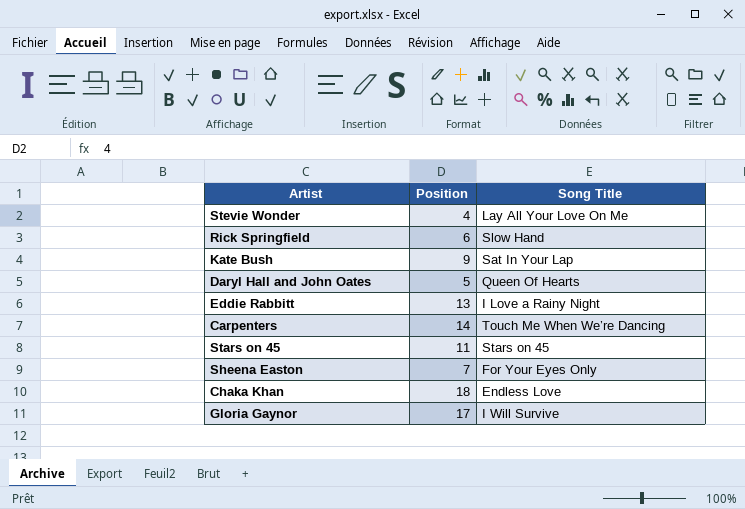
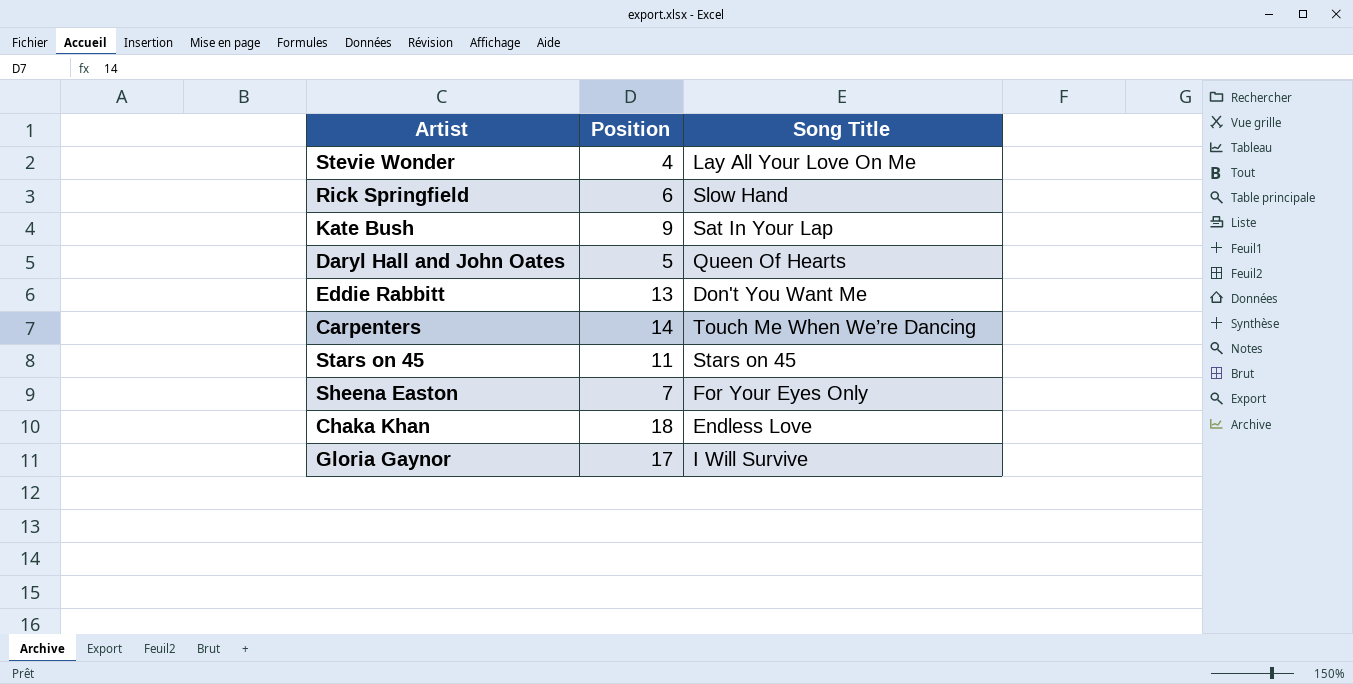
Eddie Rabbitt | Song Title: I Love a Rainy Night -> Don't You Want Me

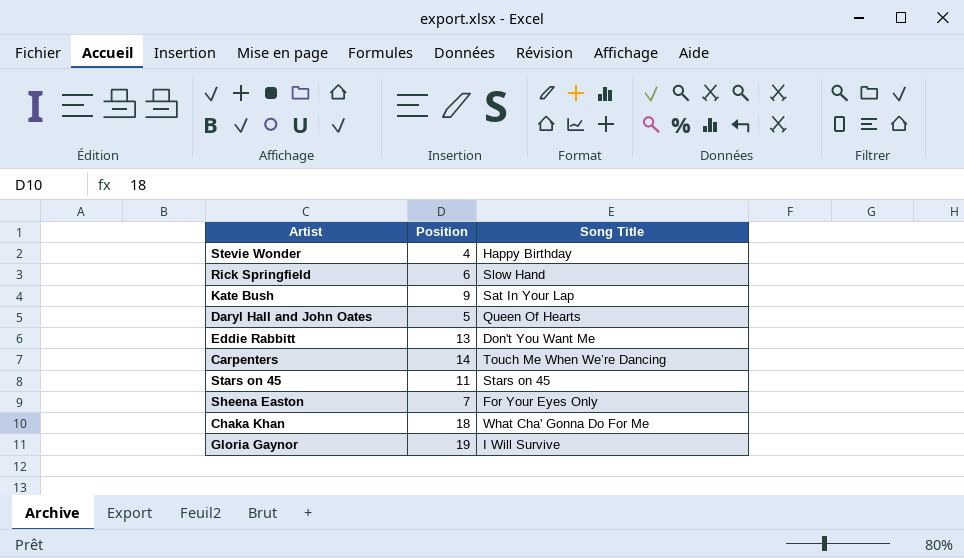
Stevie Wonder | Song Title: Lay All Your Love On Me -> Happy Birthday
Chaka Khan | Song Title: Endless Love -> What Cha' Gonna Do For Me
Gloria Gaynor | Position: 17 -> 19

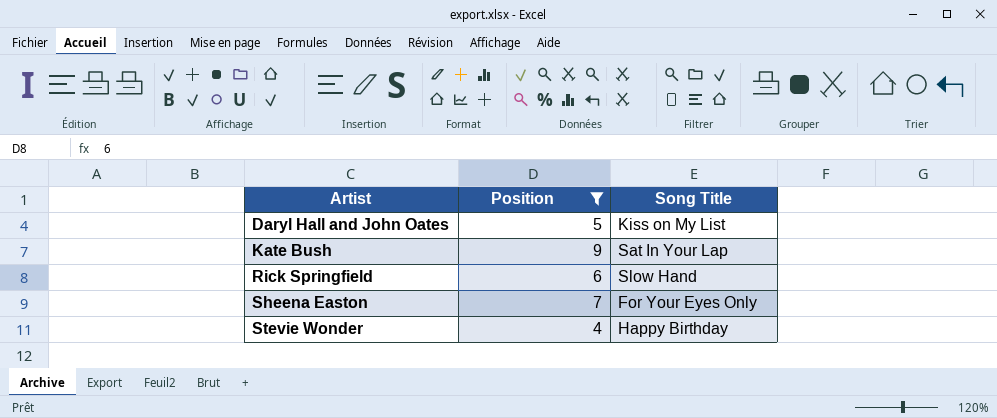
filter: none -> Position <= 9
row order: none -> Artist ascending
Daryl Hall and John Oates | Song Title: Queen Of Hearts -> Kiss on My List

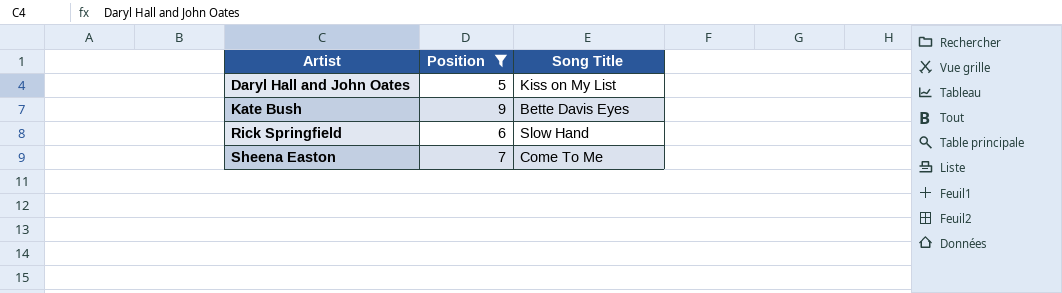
row Stevie Wonder: 4 | Happy Birthday -> none
Kate Bush | Song Title: Sat In Your Lap -> Bette Davis Eyes
Sheena Easton | Song Title: For Your Eyes Only -> Come To Me

